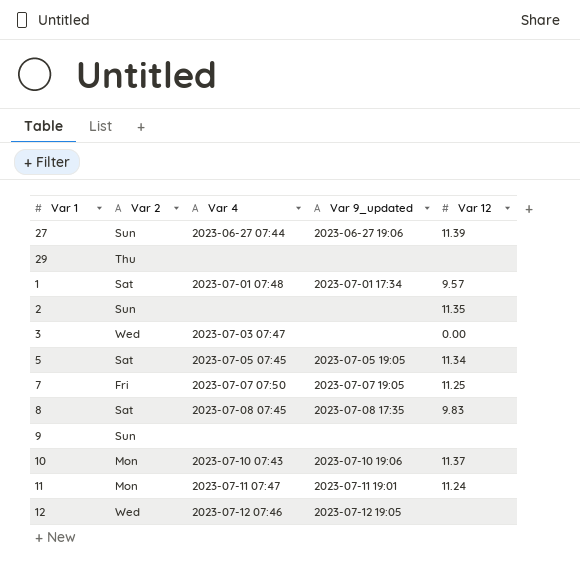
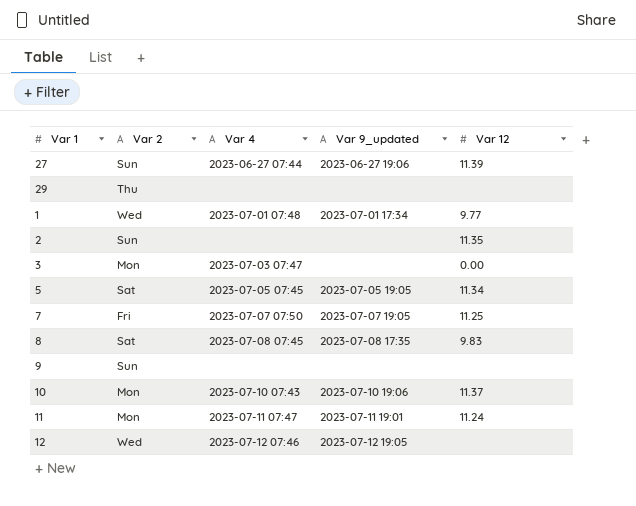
1 | Var 2: Sat -> Wed
1 | Var 12: 9.57 -> 9.77
3 | Var 2: Wed -> Mon

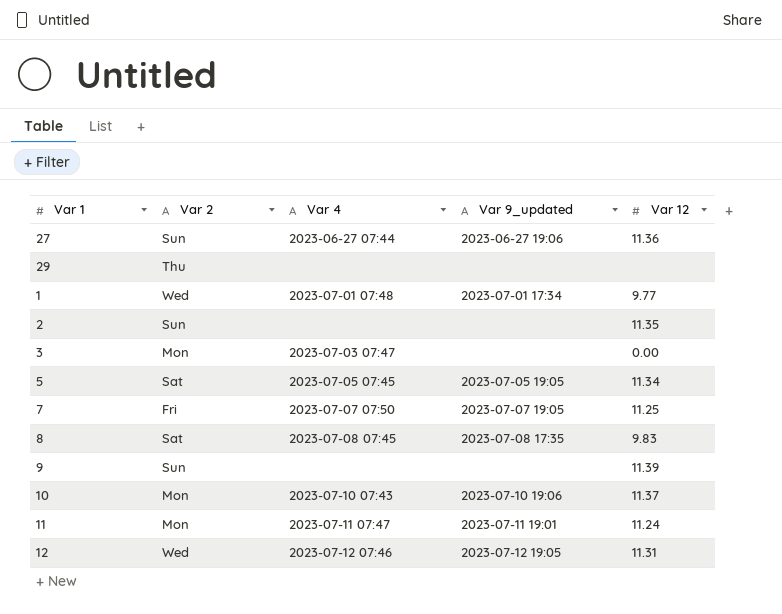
27 | Var 12: 11.39 -> 11.36
9 | Var 12: none -> 11.39
12 | Var 12: none -> 11.31

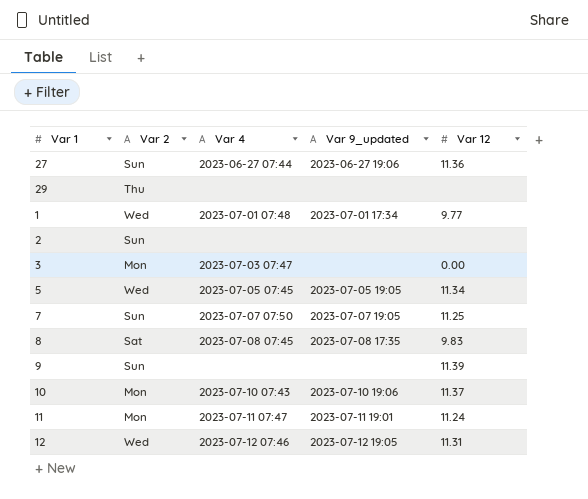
2 | Var 12: 11.35 -> none
5 | Var 2: Sat -> Wed
7 | Var 2: Fri -> Sun

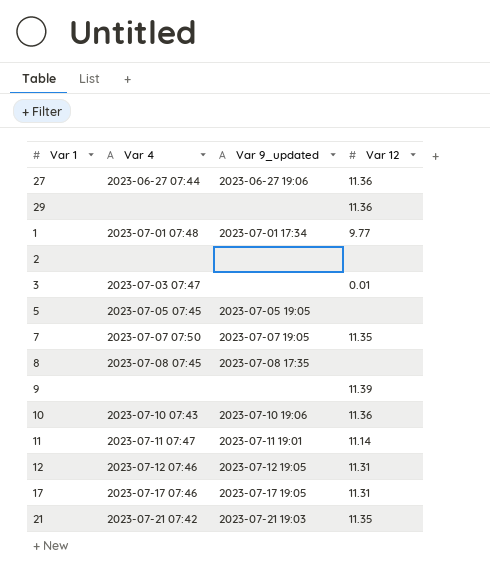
column Var 2 | position: 2 -> none
29 | Var 12: none -> 11.36
3 | Var 12: 0.00 -> 0.01
5 | Var 12: 11.34 -> none
7 | Var 12: 11.25 -> 11.35
8 | Var 12: 9.83 -> none
10 | Var 12: 11.37 -> 11.36
11 | Var 12: 11.24 -> 11.14
row 17: none -> 2023-07-17 07:46 | 2023-07-17 19:05 | 11.31
row 21: none -> 2023-07-21 07:42 | 2023-07-21 19:03 | 11.35

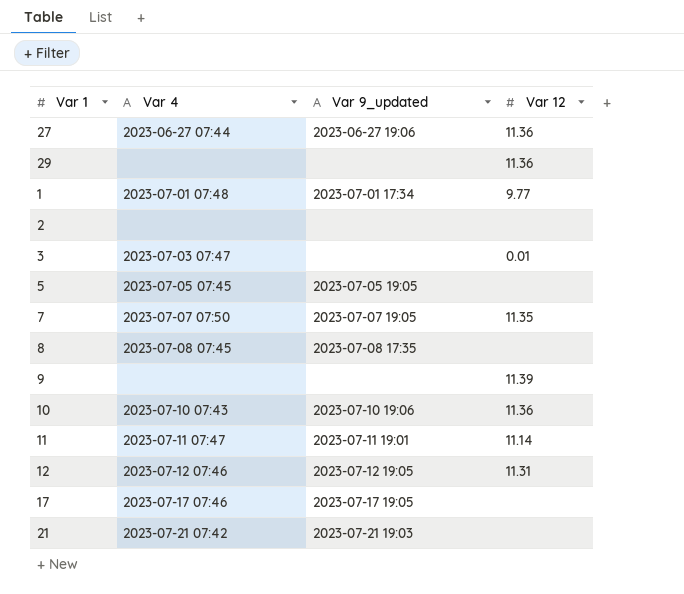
17 | Var 12: 11.31 -> none
21 | Var 12: 11.35 -> none

